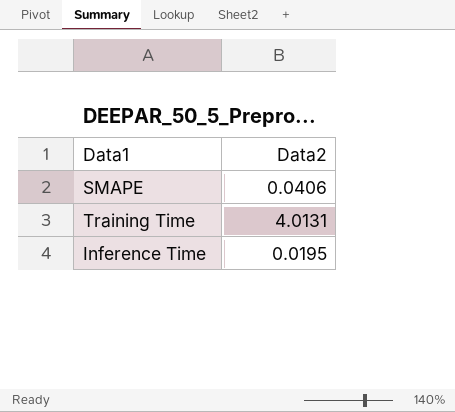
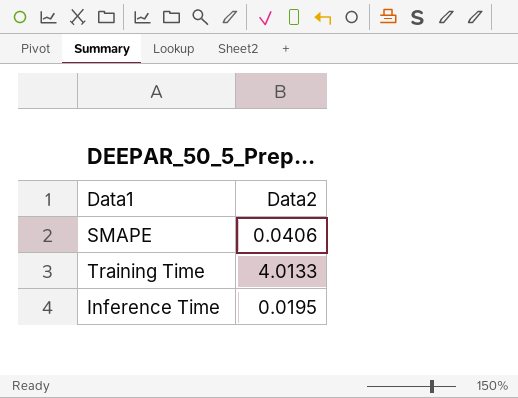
Training Time | Data2: 4.0131 -> 4.0133

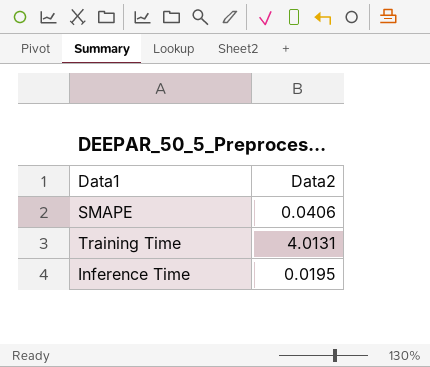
Training Time | Data2: 4.0133 -> 4.0131

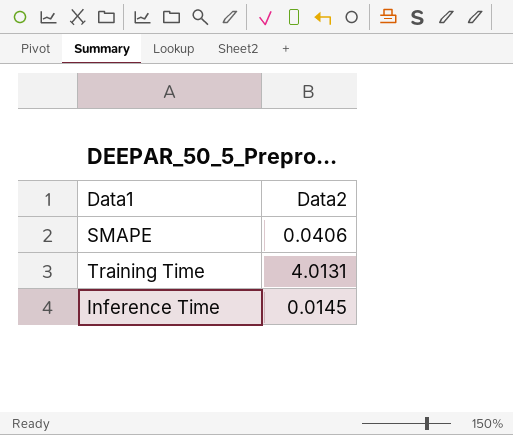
Inference Time | Data2: 0.0195 -> 0.0145

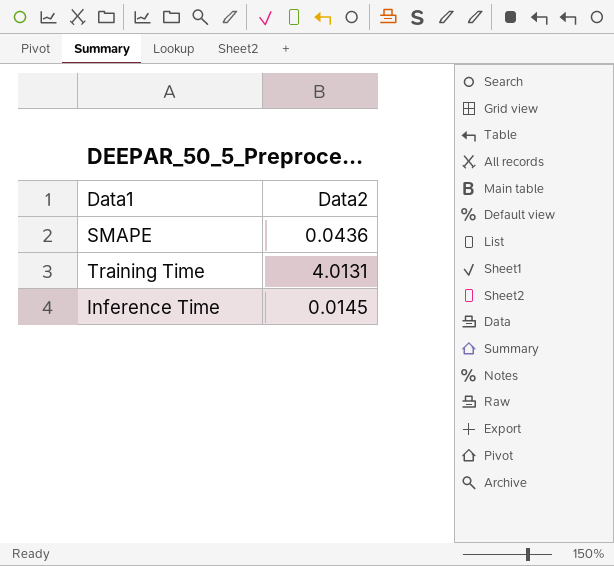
SMAPE | Data2: 0.0406 -> 0.0436

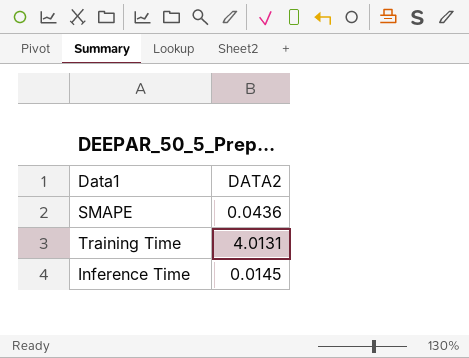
column name: Data2 -> DATA2

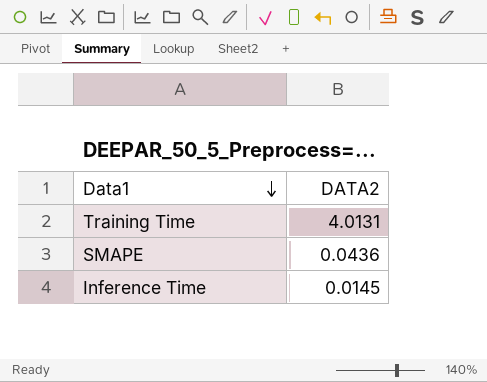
row order: none -> Data1 descending

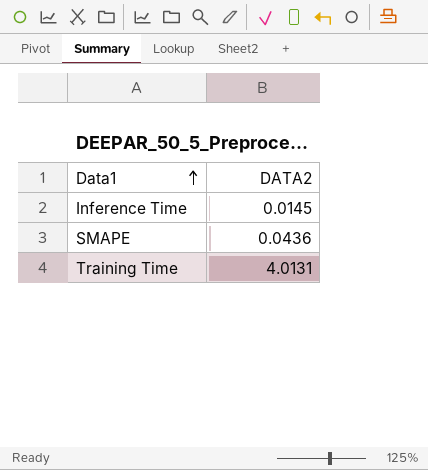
row order: Data1 descending -> Data1 ascending

